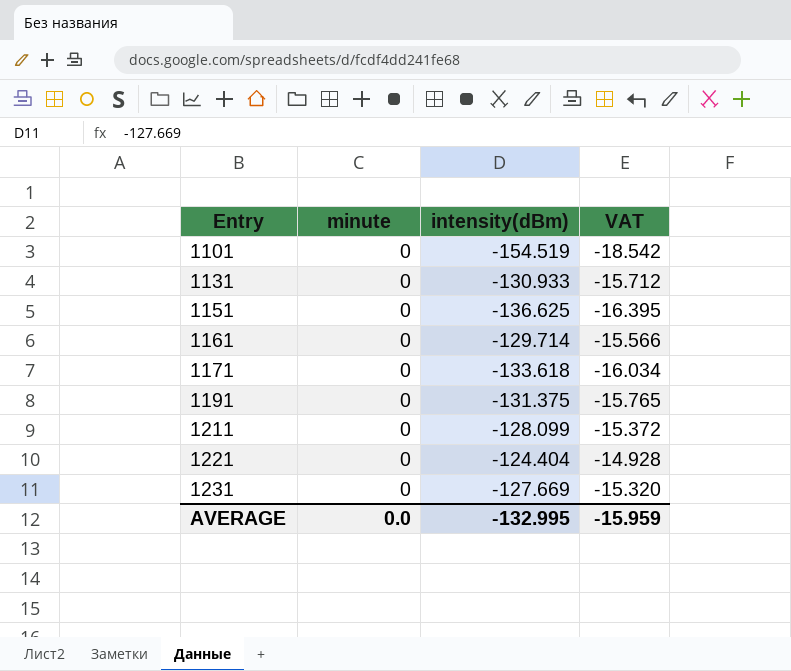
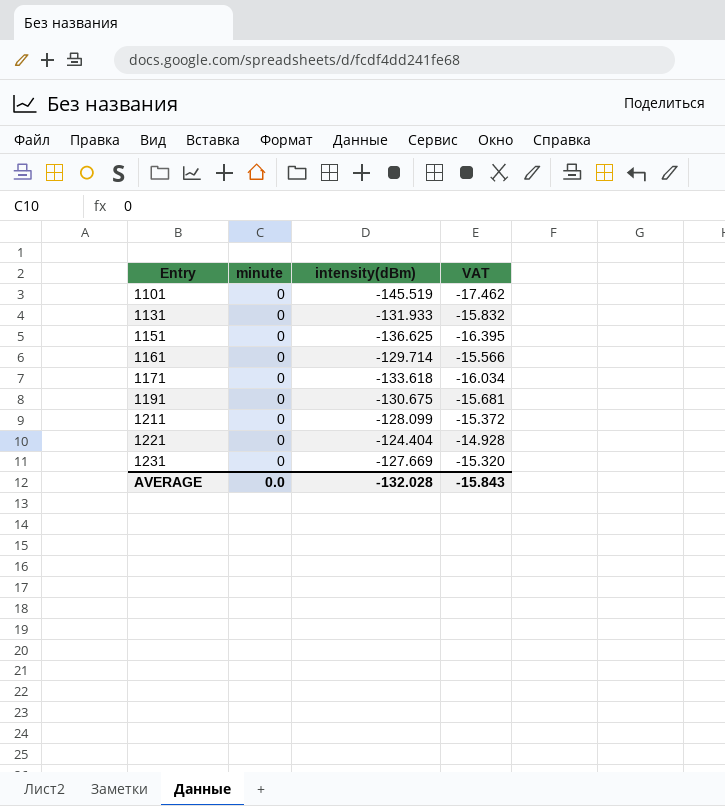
1101 | intensity(dBm): -154.519 -> -145.519
1101 | VAT: -18.542 -> -17.462
1131 | intensity(dBm): -130.933 -> -131.933
1131 | VAT: -15.712 -> -15.832
1191 | intensity(dBm): -131.375 -> -130.675
1191 | VAT: -15.765 -> -15.681
AVERAGE | intensity(dBm): -132.995 -> -132.028
AVERAGE | VAT: -15.959 -> -15.843

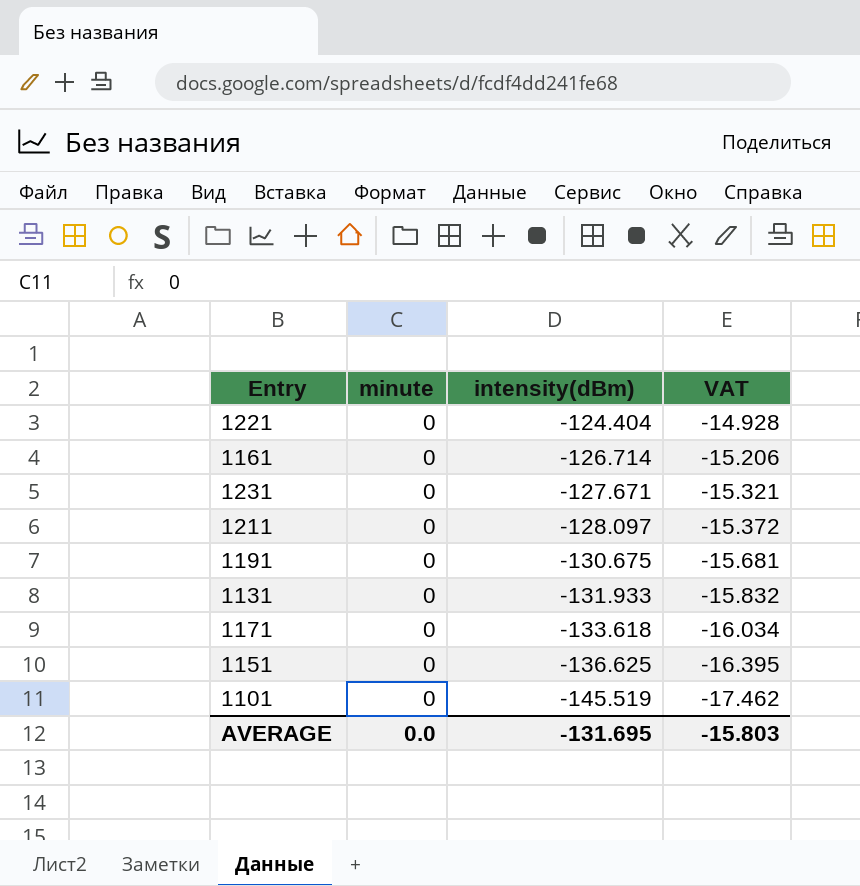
row order: Entry ascending -> intensity(dBm) descending
1161 | intensity(dBm): -129.714 -> -126.714
1161 | VAT: -15.566 -> -15.206
1231 | intensity(dBm): -127.669 -> -127.671
1231 | VAT: -15.320 -> -15.321
1211 | intensity(dBm): -128.099 -> -128.097
AVERAGE | intensity(dBm): -132.028 -> -131.695
AVERAGE | VAT: -15.843 -> -15.803

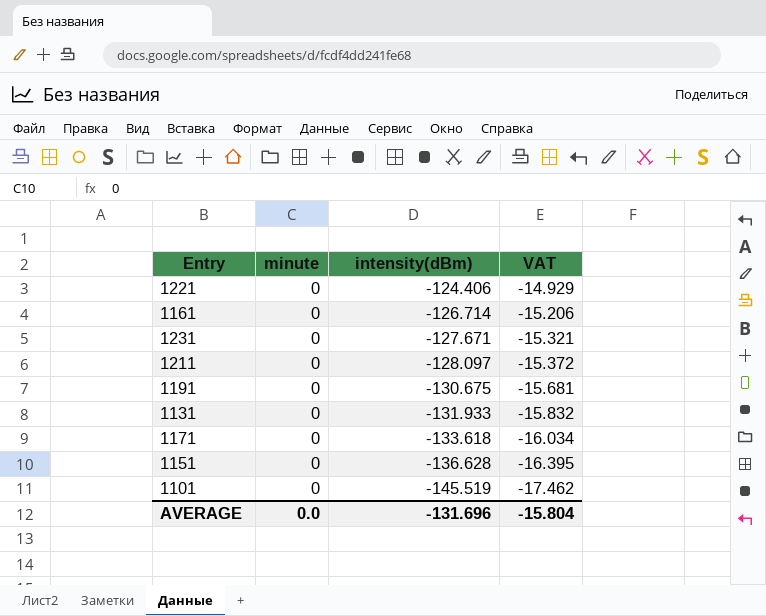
1221 | intensity(dBm): -124.404 -> -124.406
1221 | VAT: -14.928 -> -14.929
1151 | intensity(dBm): -136.625 -> -136.628
AVERAGE | intensity(dBm): -131.695 -> -131.696
AVERAGE | VAT: -15.803 -> -15.804

